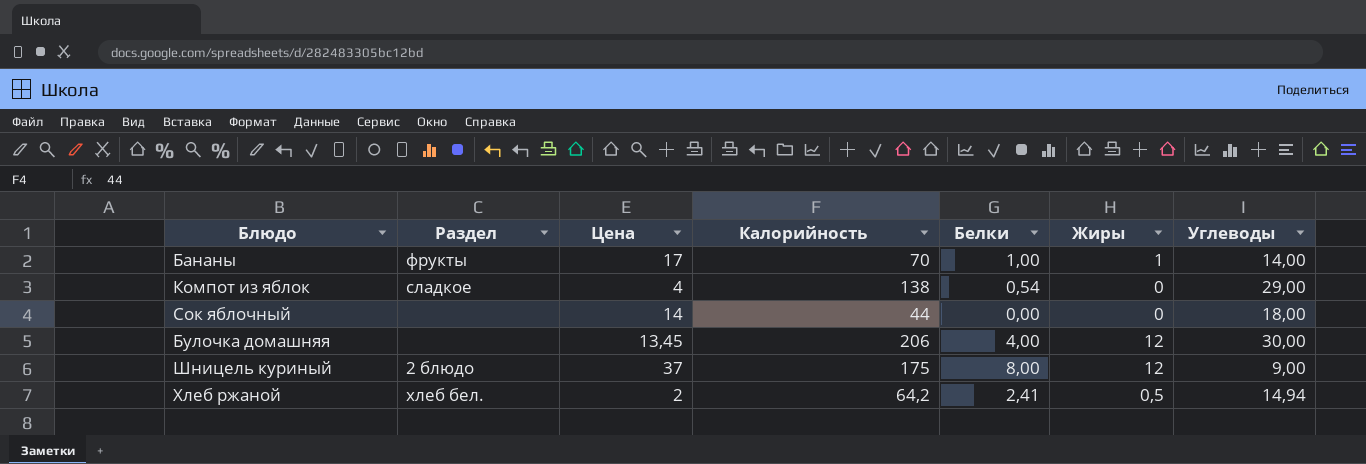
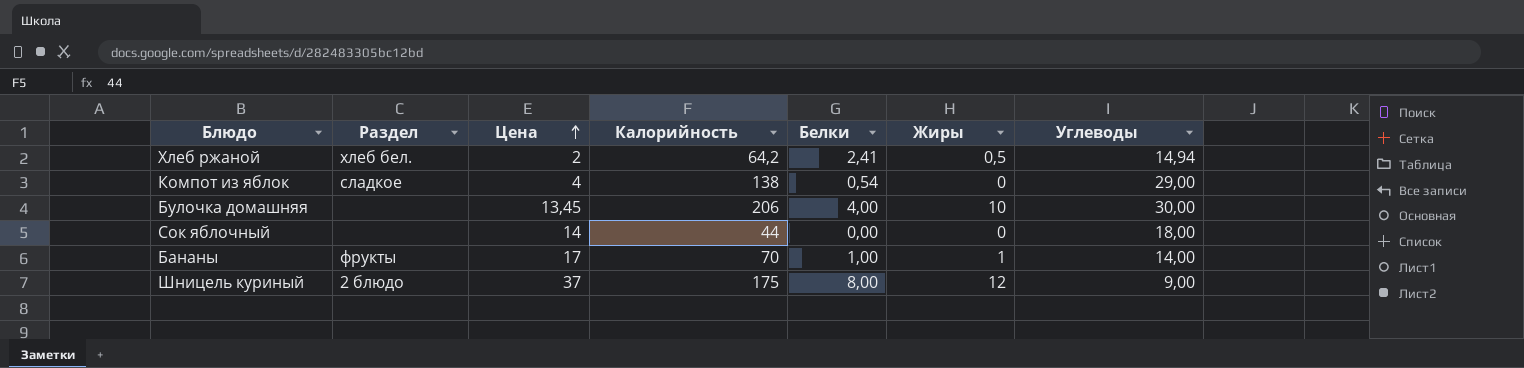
row order: none -> Цена ascending
Булочка домашняя | Жиры: 12 -> 10

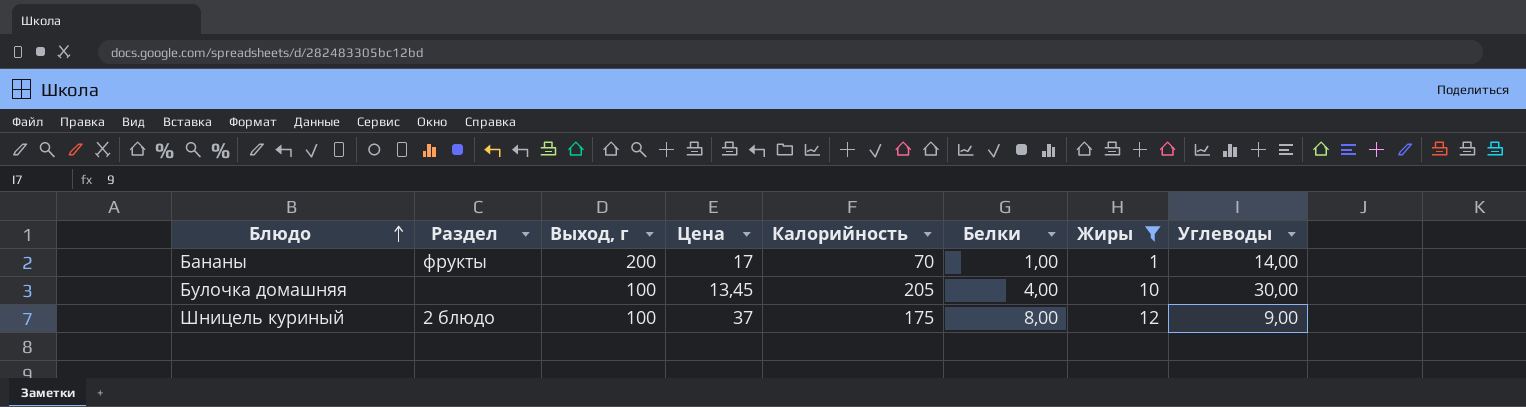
filter: none -> Жиры >= 1
row order: Цена ascending -> Блюдо ascending
column Выход, г | position: none -> 3
Булочка домашняя | Калорийность: 206 -> 205

